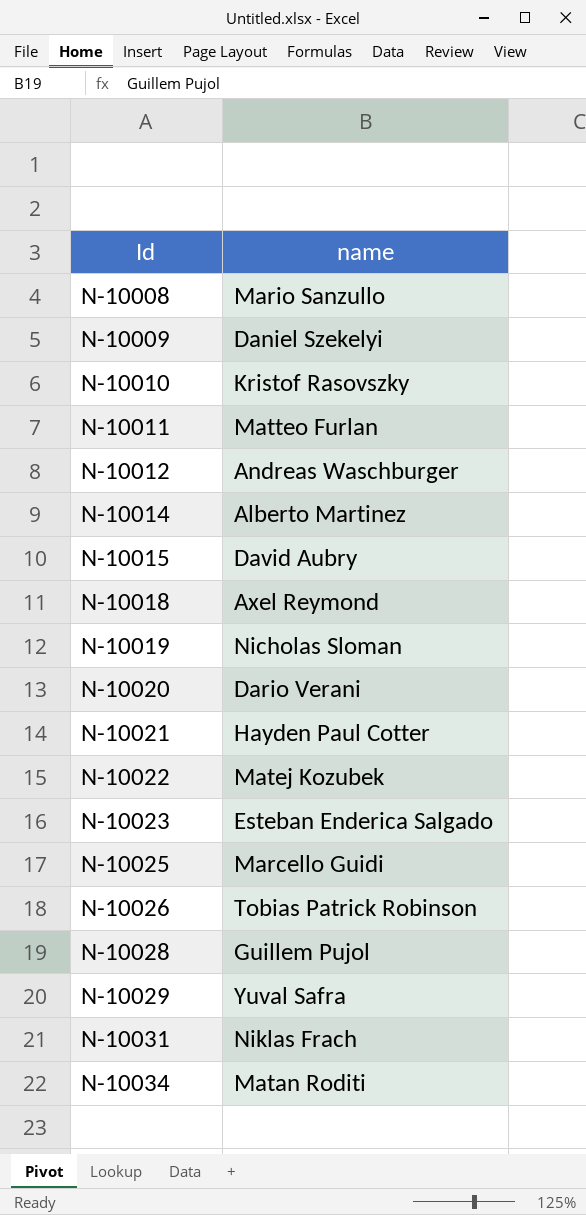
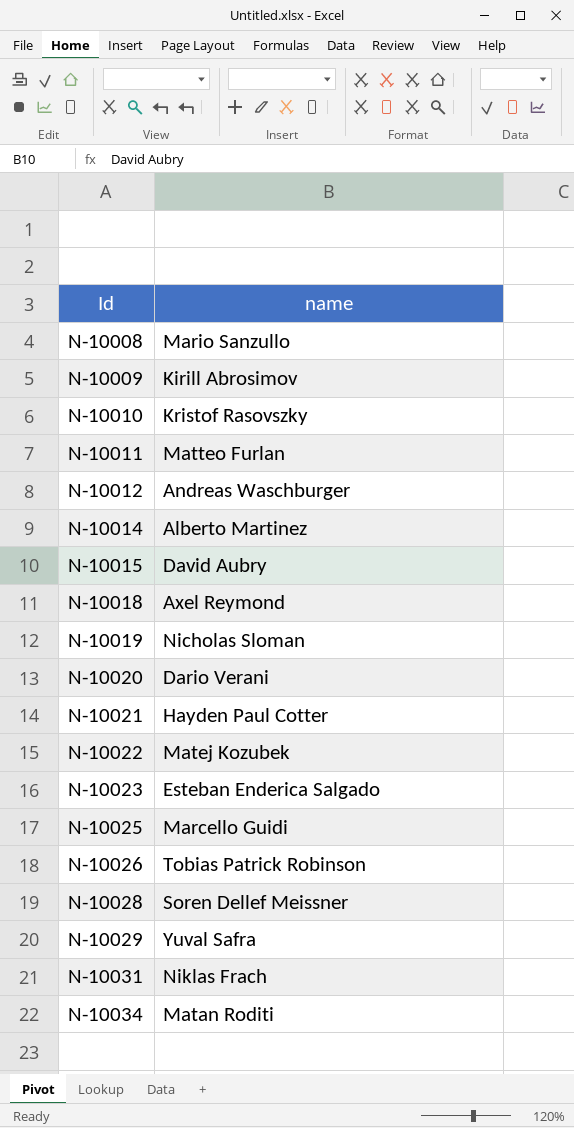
N-10009 | name: Daniel Szekelyi -> Kirill Abrosimov
N-10028 | name: Guillem Pujol -> Soren Dellef Meissner

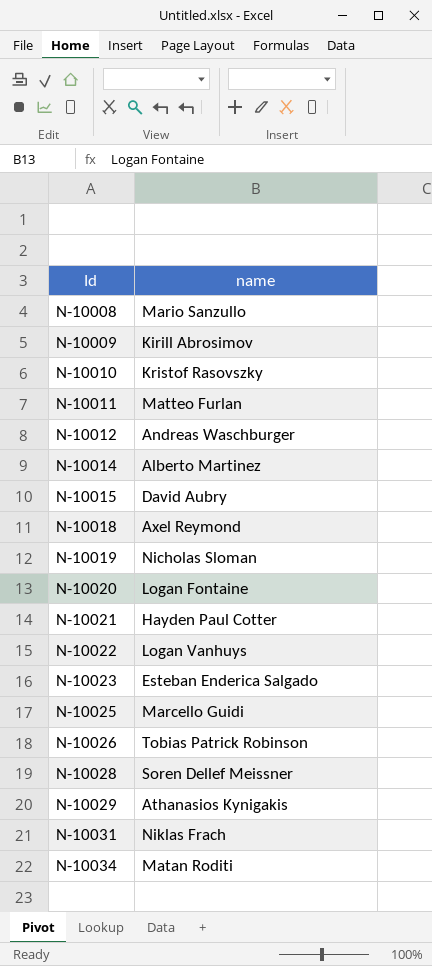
N-10020 | name: Dario Verani -> Logan Fontaine
N-10022 | name: Matej Kozubek -> Logan Vanhuys
N-10029 | name: Yuval Safra -> Athanasios Kynigakis

